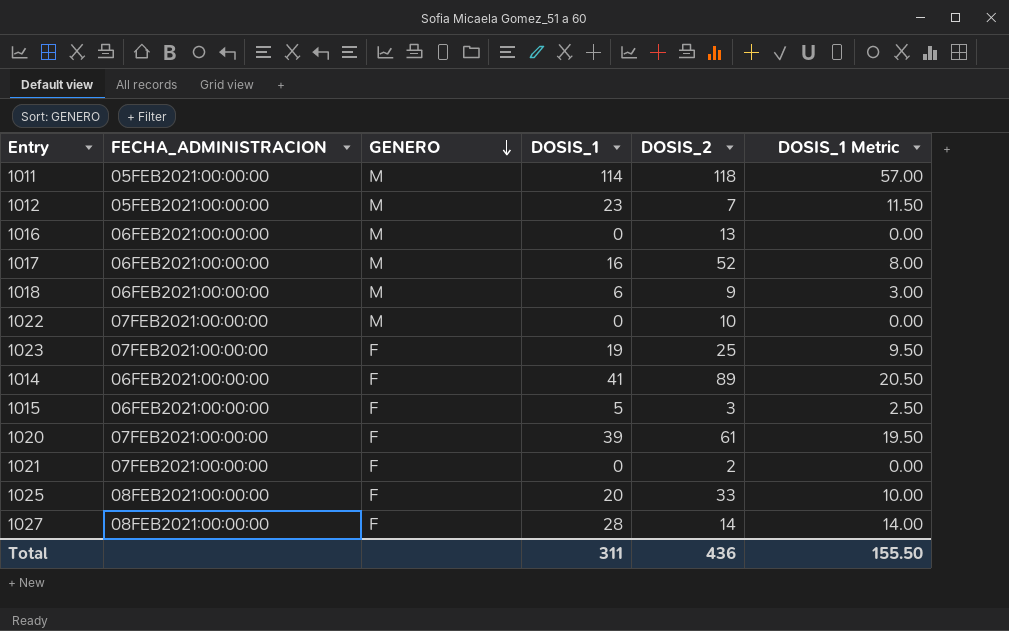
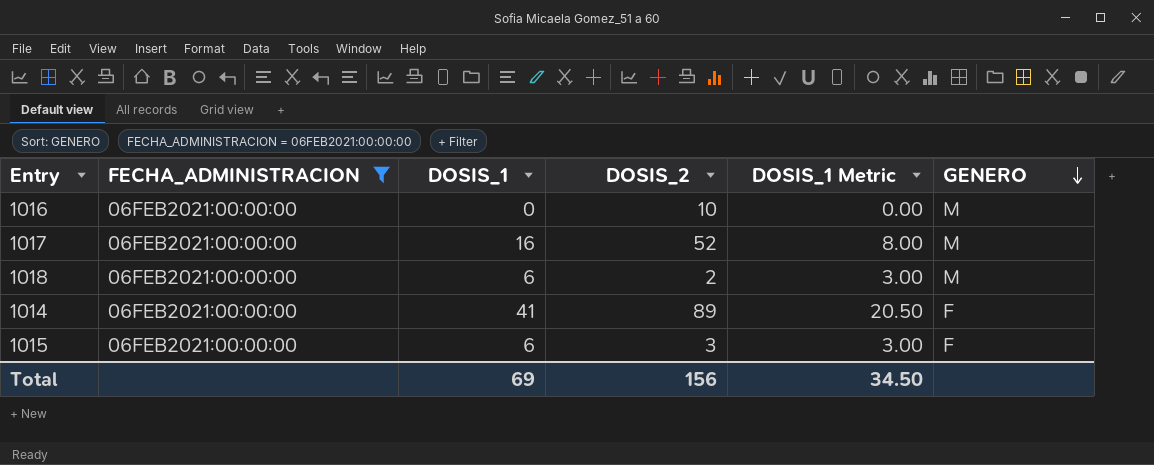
filter: none -> FECHA_ADMINISTRACION = 06FEB2021:00:00:00
column GENERO | position: 3 -> 6
1016 | DOSIS_2: 13 -> 10
1018 | DOSIS_2: 9 -> 2
1015 | DOSIS_1: 5 -> 6
1015 | DOSIS_1 Metric: 2.50 -> 3.00
Total | DOSIS_1: 311 -> 69
Total | DOSIS_2: 436 -> 156
Total | DOSIS_1 Metric: 155.50 -> 34.50

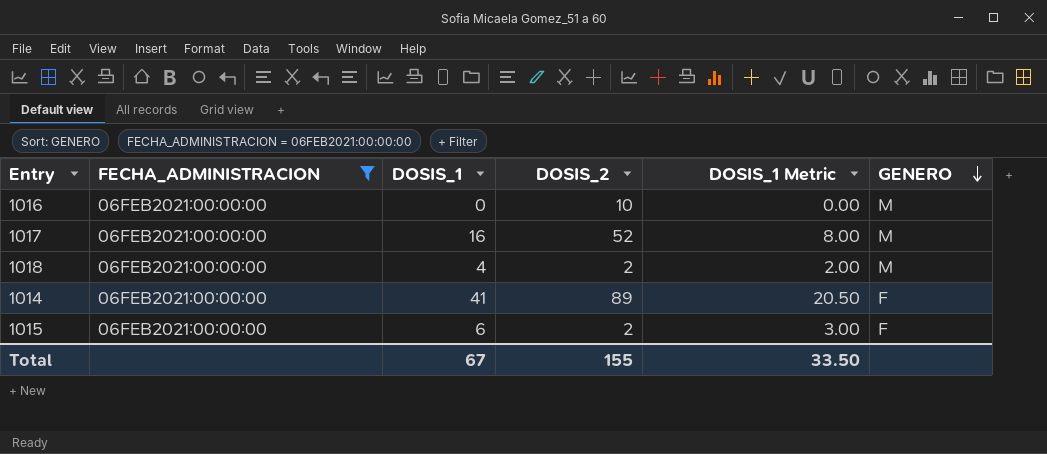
1018 | DOSIS_1: 6 -> 4
1018 | DOSIS_1 Metric: 3.00 -> 2.00
1015 | DOSIS_2: 3 -> 2
Total | DOSIS_1: 69 -> 67
Total | DOSIS_2: 156 -> 155
Total | DOSIS_1 Metric: 34.50 -> 33.50

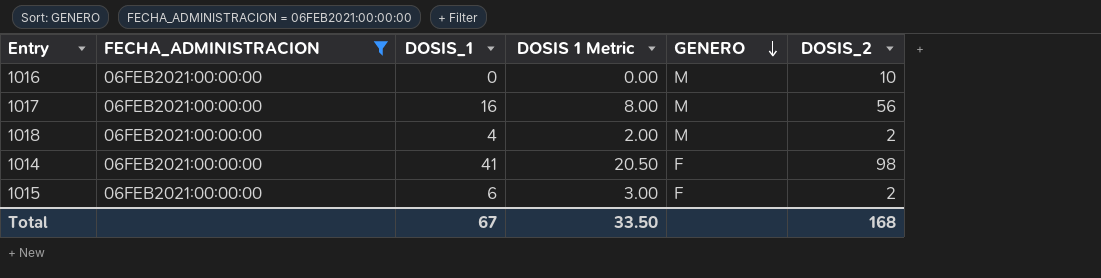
column name: DOSIS_1 Metric -> DOSIS 1 Metric
column DOSIS_2 | position: 4 -> 6
1017 | DOSIS_2: 52 -> 56
1014 | DOSIS_2: 89 -> 98
Total | DOSIS_2: 155 -> 168

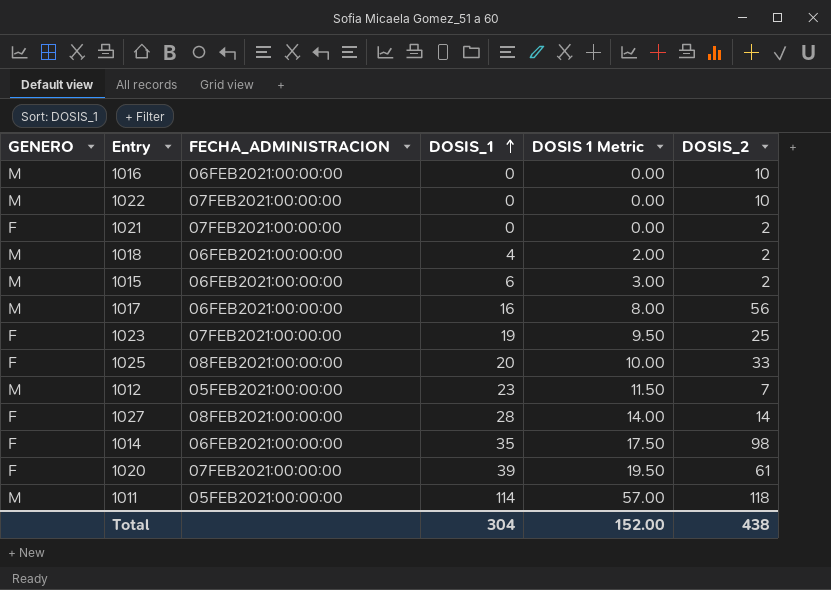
filter: FECHA_ADMINISTRACION = 06FEB2021:00:00:00 -> none
row order: GENERO descending -> DOSIS_1 ascending
column GENERO | position: 5 -> 1
1015 | GENERO: F -> M
1014 | DOSIS_1: 41 -> 35
1014 | DOSIS 1 Metric: 20.50 -> 17.50
Total | DOSIS_1: 67 -> 304
Total | DOSIS 1 Metric: 33.50 -> 152.00
Total | DOSIS_2: 168 -> 438

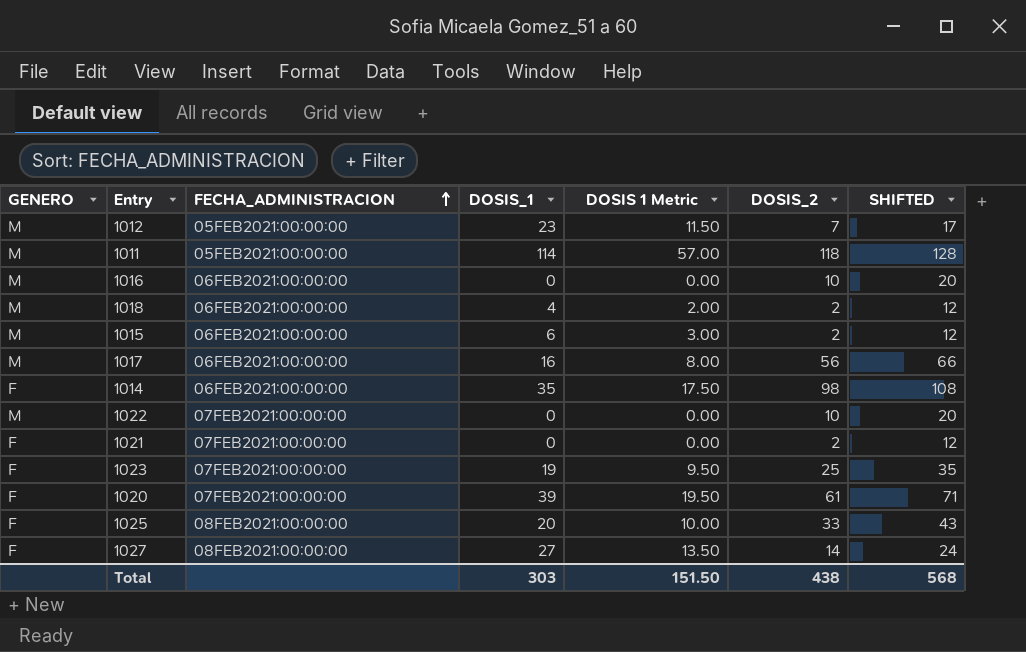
row order: DOSIS_1 ascending -> FECHA_ADMINISTRACION ascending
column SHIFTED | formula: none -> [DOSIS_2] + 10
1027 | DOSIS_1: 28 -> 27
1027 | DOSIS 1 Metric: 14.00 -> 13.50
Total | DOSIS_1: 304 -> 303
Total | DOSIS 1 Metric: 152.00 -> 151.50

